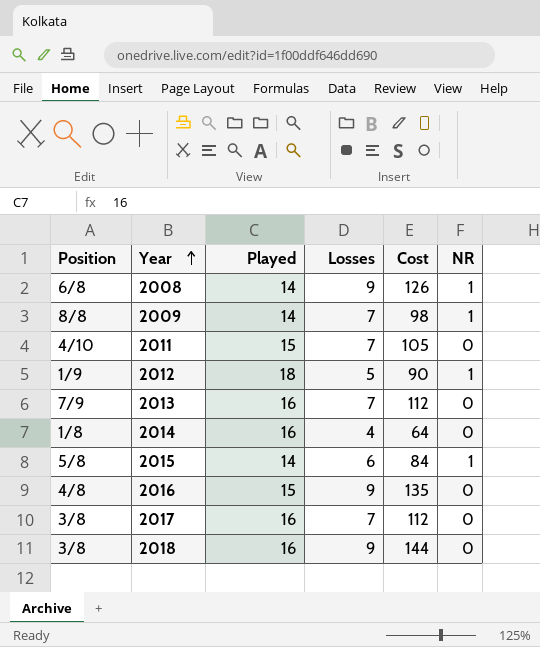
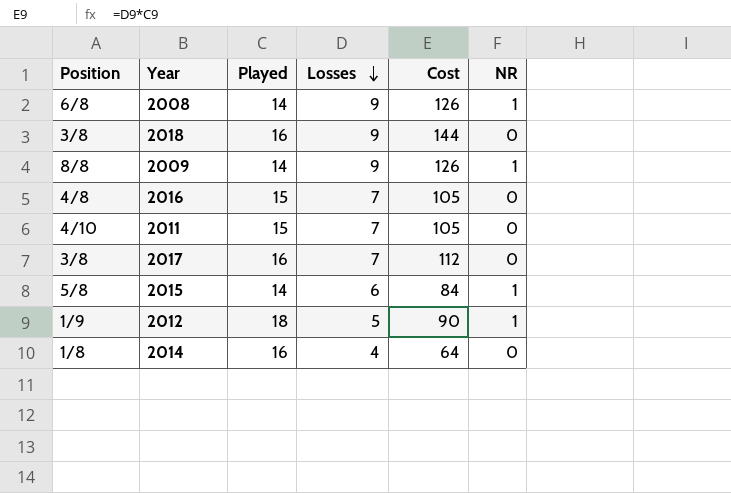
row order: Year ascending -> Losses descending
row 2013: 7/9 | 16 | 7 | 112 | 0 -> none
2009 | Losses: 7 -> 9
2009 | Cost: 98 -> 126
2016 | Losses: 9 -> 7
2016 | Cost: 135 -> 105

